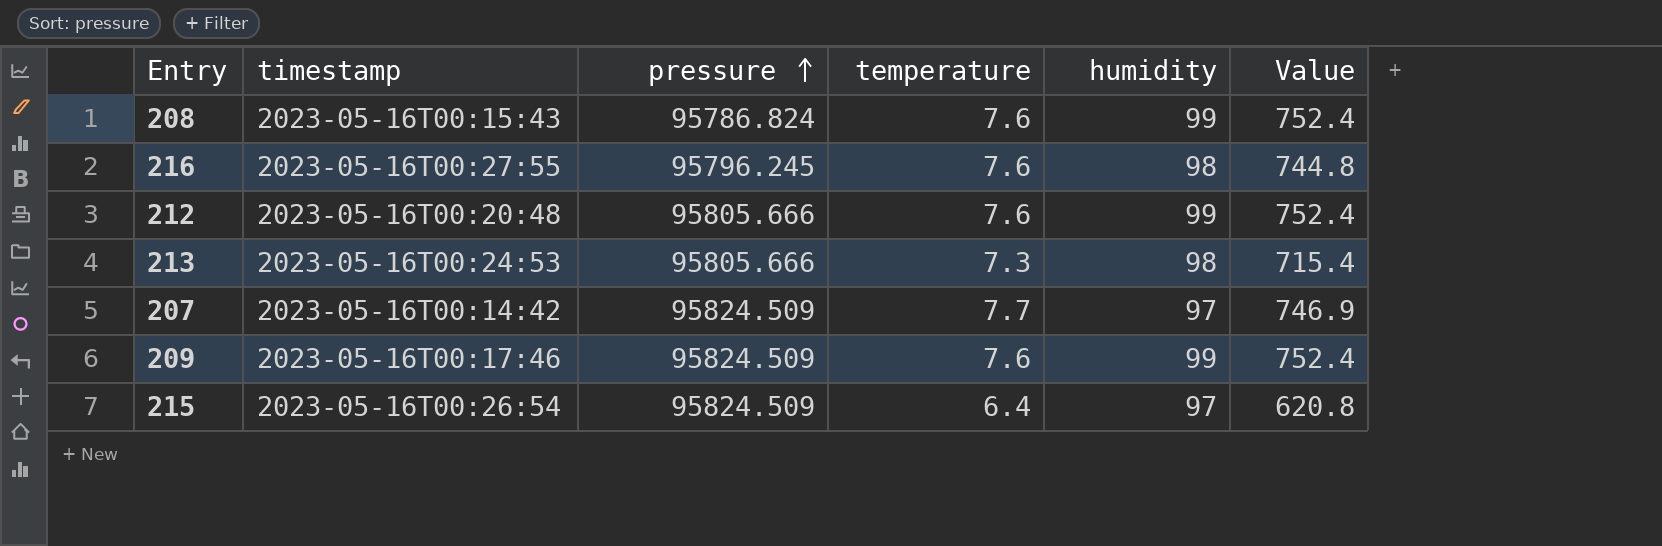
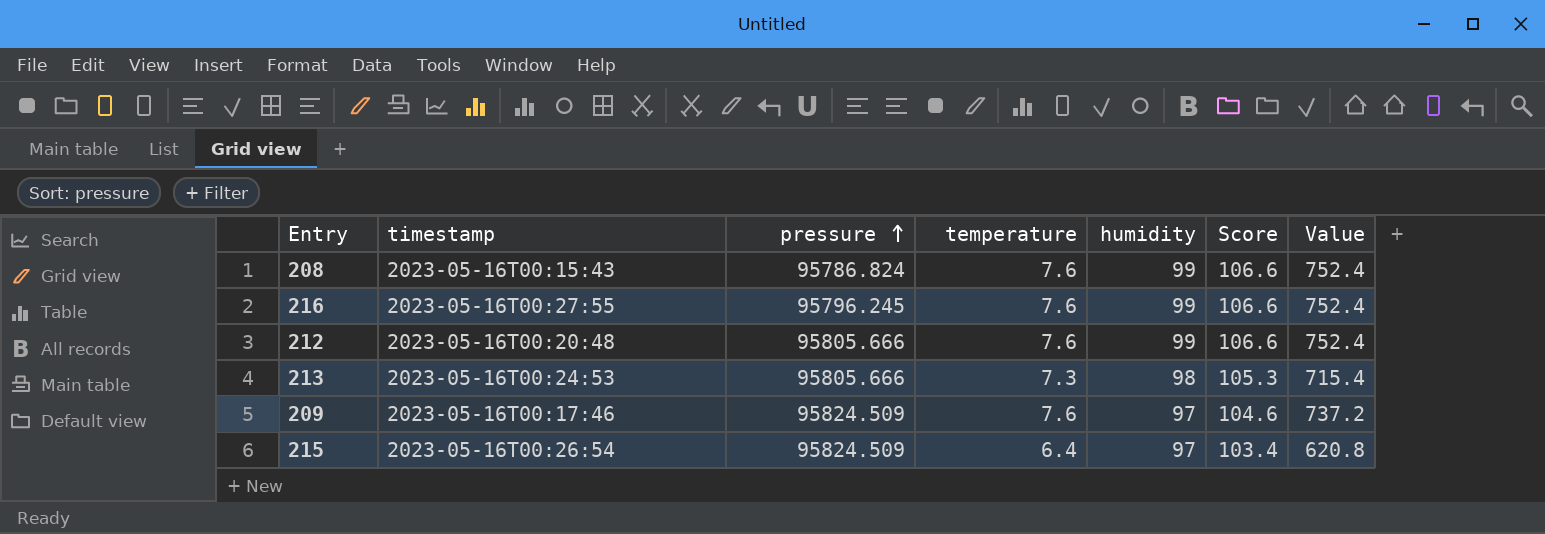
column Score | formula: none -> [temperature] + [humidity]
row 207: 2023-05-16T00:14:42 | 95824.509 | 7.7 | 97 | 746.9 -> none
216 | humidity: 98 -> 99
216 | Value: 744.8 -> 752.4
209 | humidity: 99 -> 97
209 | Value: 752.4 -> 737.2

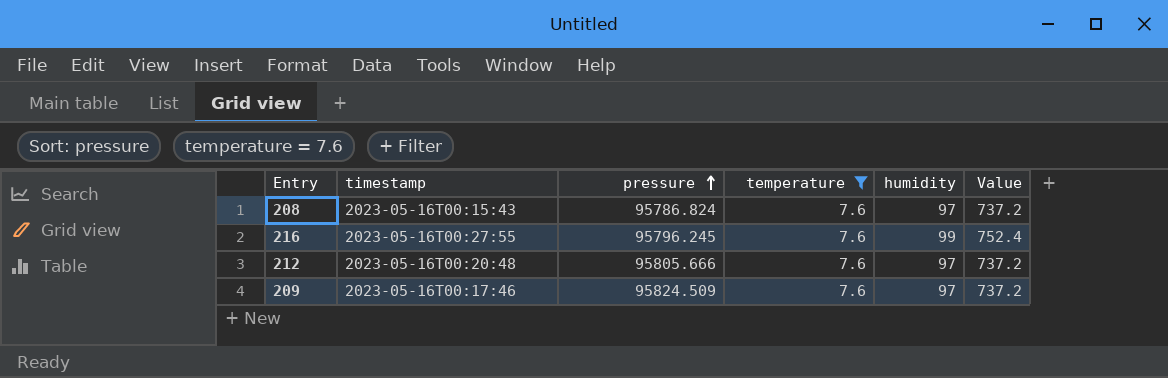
filter: none -> temperature = 7.6
column Score | formula: [temperature] + [humidity] -> none
208 | humidity: 99 -> 97
208 | Value: 752.4 -> 737.2
212 | humidity: 99 -> 97
212 | Value: 752.4 -> 737.2

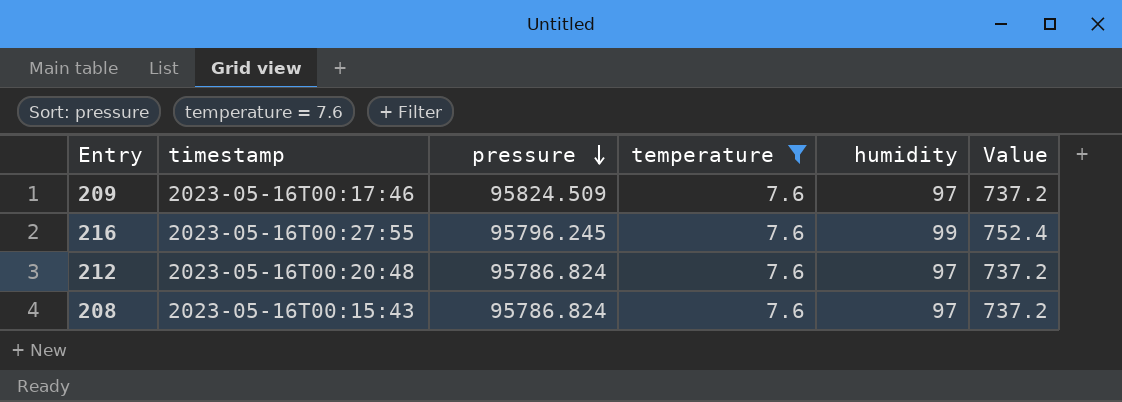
row order: pressure ascending -> pressure descending
212 | pressure: 95805.666 -> 95786.824

